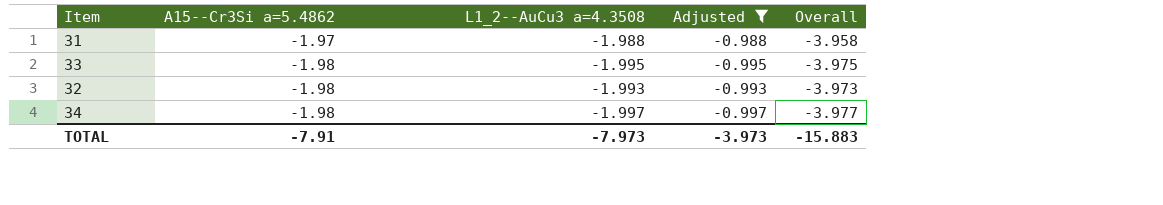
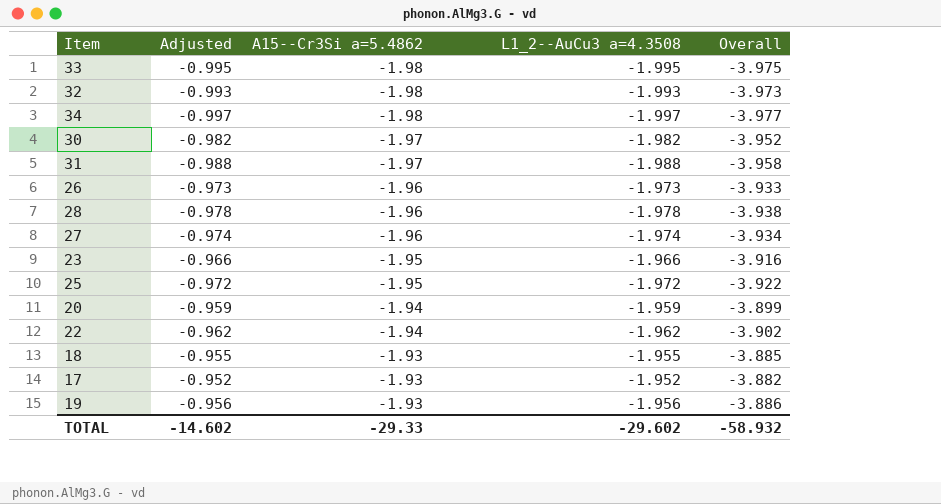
filter: Adjusted <= -0.988 -> none
row order: A15--Cr3Si a=5.4862 descending -> A15--Cr3Si a=5.4862 ascending
column Adjusted | position: 4 -> 2
TOTAL | Adjusted: -3.973 -> -14.602
TOTAL | A15--Cr3Si a=5.4862: -7.91 -> -29.33
TOTAL | L1_2--AuCu3 a=4.3508: -7.973 -> -29.602
TOTAL | Overall: -15.883 -> -58.932

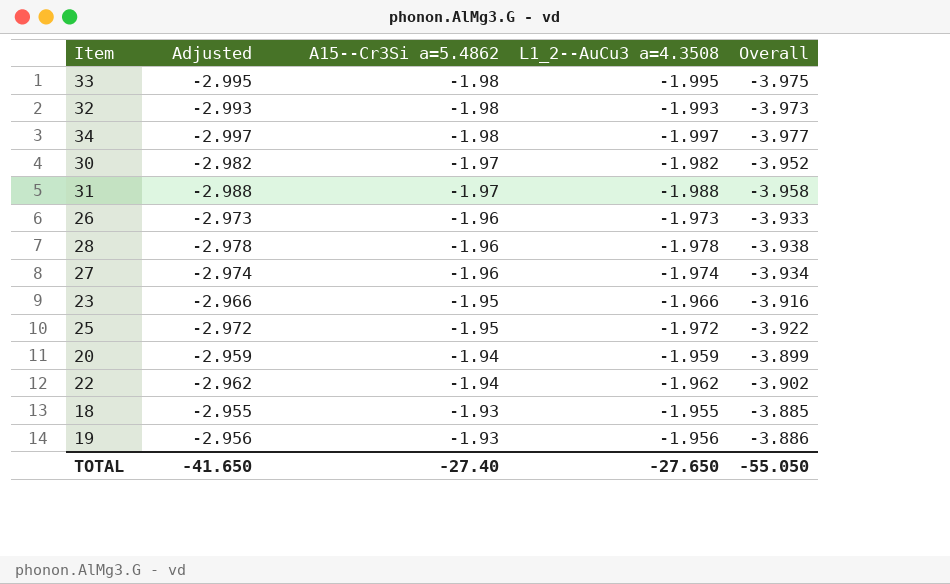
column Adjusted | formula: [L1_2--AuCu3 a=4.3508] + 1 -> [L1_2--AuCu3 a=4.3508] - 1
row 17: -0.952 | -1.93 | -1.952 | -3.882 -> none
TOTAL | Adjusted: -14.602 -> -41.650
TOTAL | A15--Cr3Si a=5.4862: -29.33 -> -27.40
TOTAL | L1_2--AuCu3 a=4.3508: -29.602 -> -27.650
TOTAL | Overall: -58.932 -> -55.050

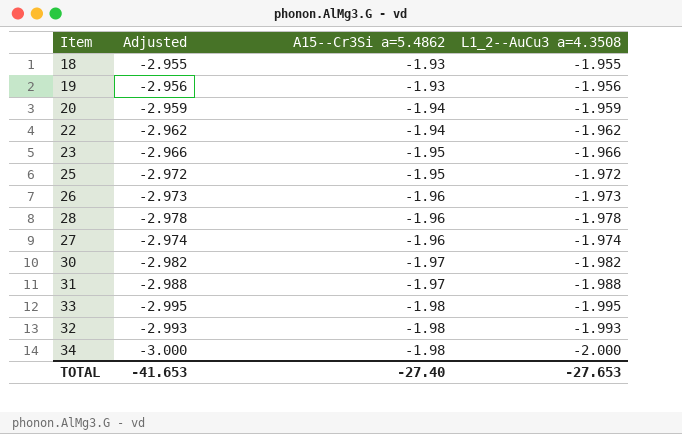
row order: A15--Cr3Si a=5.4862 ascending -> A15--Cr3Si a=5.4862 descending
column Overall | formula: [A15--Cr3Si a=5.4862] + [L1_2--AuCu3 a=4.3508] -> none
34 | Adjusted: -2.997 -> -3.000
34 | L1_2--AuCu3 a=4.3508: -1.997 -> -2.000
TOTAL | Adjusted: -41.650 -> -41.653
TOTAL | L1_2--AuCu3 a=4.3508: -27.650 -> -27.653

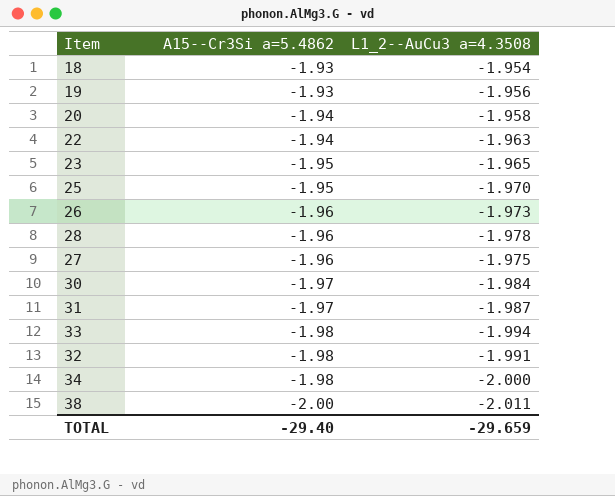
column Adjusted | formula: [L1_2--AuCu3 a=4.3508] - 1 -> none
18 | L1_2--AuCu3 a=4.3508: -1.955 -> -1.954
20 | L1_2--AuCu3 a=4.3508: -1.959 -> -1.958
22 | L1_2--AuCu3 a=4.3508: -1.962 -> -1.963
23 | L1_2--AuCu3 a=4.3508: -1.966 -> -1.965
25 | L1_2--AuCu3 a=4.3508: -1.972 -> -1.970
27 | L1_2--AuCu3 a=4.3508: -1.974 -> -1.975
30 | L1_2--AuCu3 a=4.3508: -1.982 -> -1.984
31 | L1_2--AuCu3 a=4.3508: -1.988 -> -1.987
33 | L1_2--AuCu3 a=4.3508: -1.995 -> -1.994
32 | L1_2--AuCu3 a=4.3508: -1.993 -> -1.991
row 38: none -> -2.00 | -2.011
TOTAL | A15--Cr3Si a=5.4862: -27.40 -> -29.40
TOTAL | L1_2--AuCu3 a=4.3508: -27.653 -> -29.659

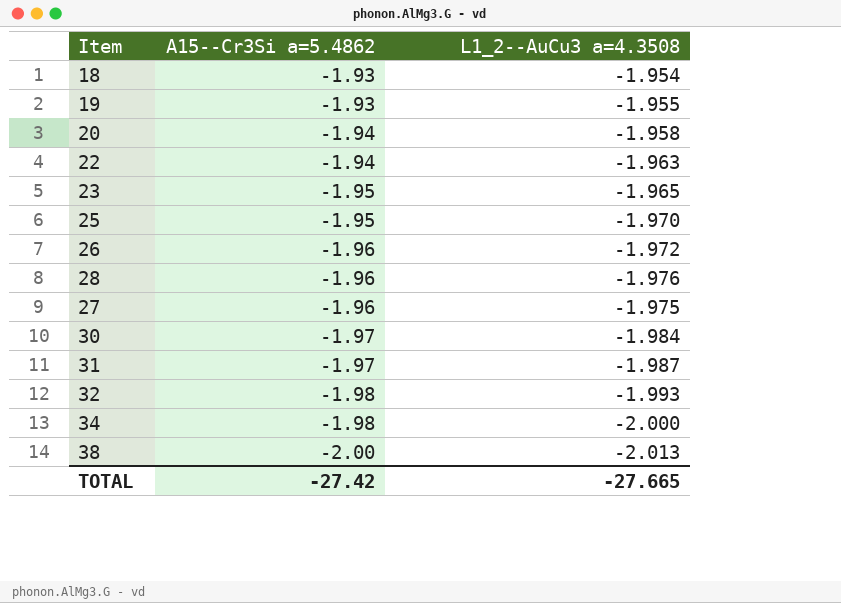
row 33: -1.98 | -1.994 -> none
19 | L1_2--AuCu3 a=4.3508: -1.956 -> -1.955
26 | L1_2--AuCu3 a=4.3508: -1.973 -> -1.972
28 | L1_2--AuCu3 a=4.3508: -1.978 -> -1.976
32 | L1_2--AuCu3 a=4.3508: -1.991 -> -1.993
38 | L1_2--AuCu3 a=4.3508: -2.011 -> -2.013
TOTAL | A15--Cr3Si a=5.4862: -29.40 -> -27.42
TOTAL | L1_2--AuCu3 a=4.3508: -29.659 -> -27.665

